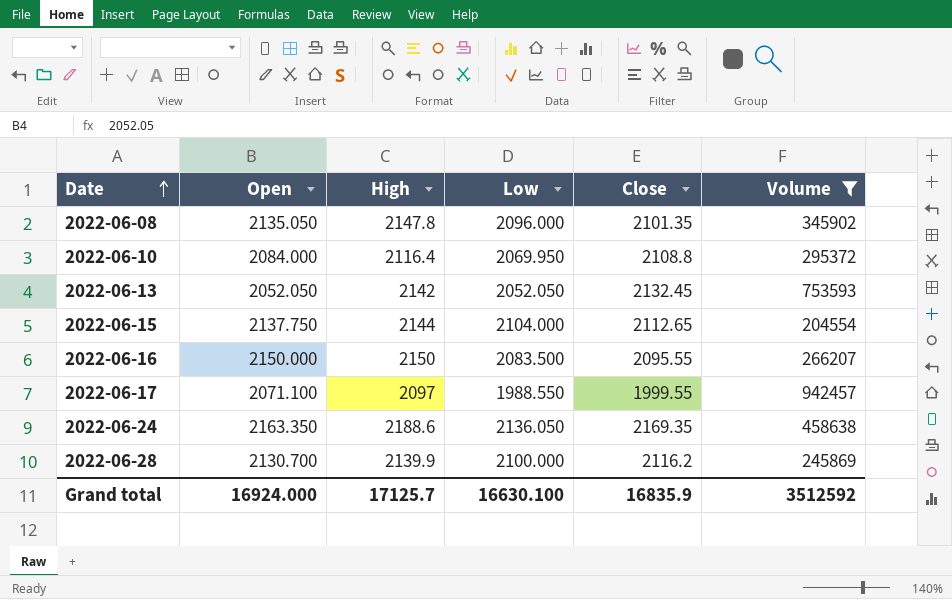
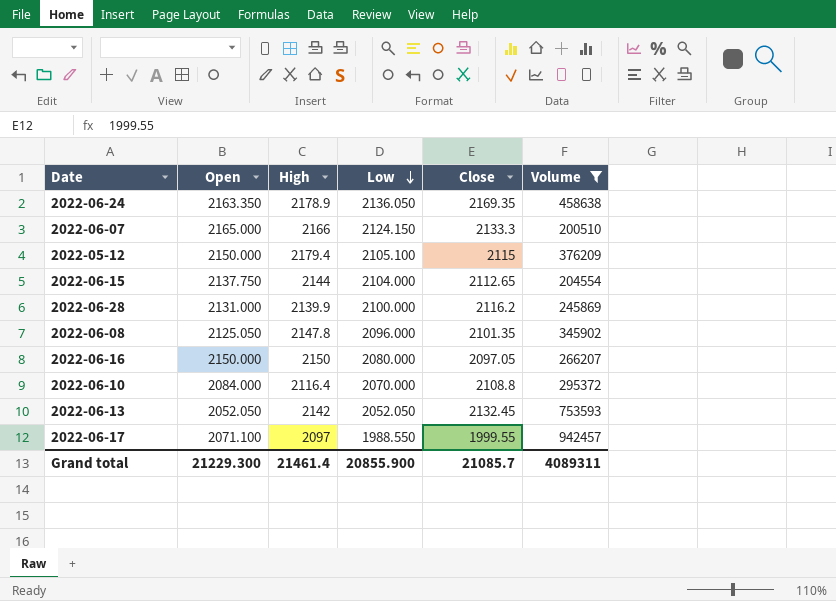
row order: Date ascending -> Low descending
2022-06-24 | High: 2188.6 -> 2178.9
row 2022-06-07: none -> 2165.000 | 2166 | 2124.150 | 2133.3 | 200510
row 2022-05-12: none -> 2150.000 | 2179.4 | 2105.100 | 2115 | 376209
2022-06-28 | Open: 2130.700 -> 2131.000
2022-06-08 | Open: 2135.050 -> 2125.050
2022-06-16 | Low: 2083.500 -> 2080.000
2022-06-16 | Close: 2095.55 -> 2097.05
2022-06-10 | Low: 2069.950 -> 2070.000
Grand total | Open: 16924.000 -> 21229.300
Grand total | High: 17125.7 -> 21461.4
Grand total | Low: 16630.100 -> 20855.900
Grand total | Close: 16835.9 -> 21085.7
Grand total | Volume: 3512592 -> 4089311

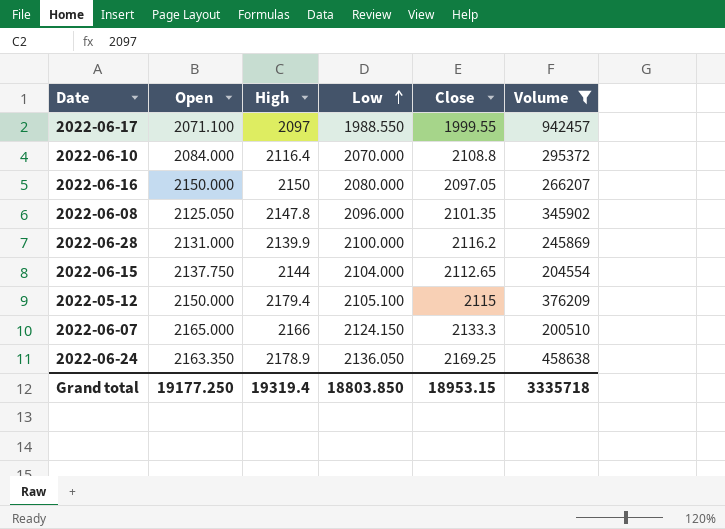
row order: Low descending -> Low ascending
row 2022-06-13: 2052.050 | 2142 | 2052.050 | 2132.45 | 753593 -> none
2022-06-24 | Close: 2169.35 -> 2169.25
Grand total | Open: 21229.300 -> 19177.250
Grand total | High: 21461.4 -> 19319.4
Grand total | Low: 20855.900 -> 18803.850
Grand total | Close: 21085.7 -> 18953.15
Grand total | Volume: 4089311 -> 3335718

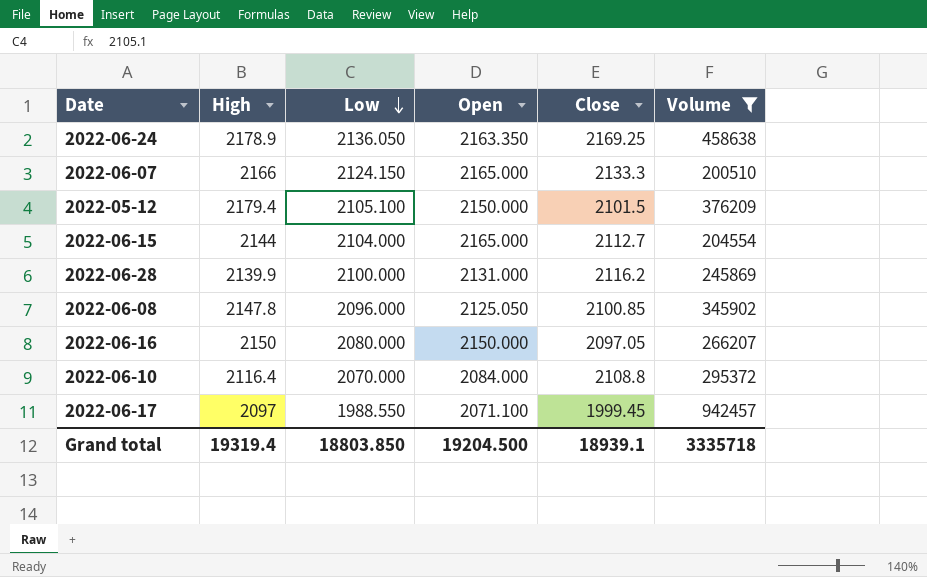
row order: Low ascending -> Low descending
column Open | position: 2 -> 4
2022-05-12 | Close: 2115 -> 2101.5
2022-06-15 | Open: 2137.750 -> 2165.000
2022-06-15 | Close: 2112.65 -> 2112.7
2022-06-08 | Close: 2101.35 -> 2100.85
2022-06-17 | Close: 1999.55 -> 1999.45
Grand total | Open: 19177.250 -> 19204.500
Grand total | Close: 18953.15 -> 18939.1

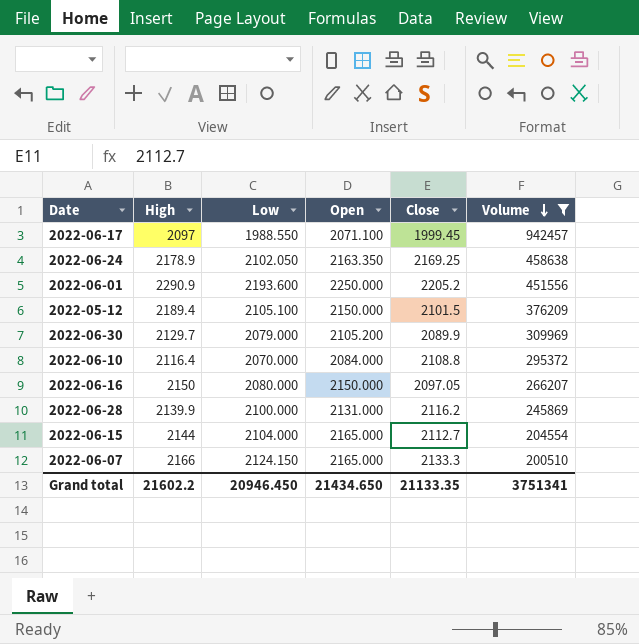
row order: Low descending -> Volume descending
row 2022-06-08: 2147.8 | 2096.000 | 2125.050 | 2100.85 | 345902 -> none
2022-06-24 | Low: 2136.050 -> 2102.050
row 2022-06-01: none -> 2290.9 | 2193.600 | 2250.000 | 2205.2 | 451556
2022-05-12 | High: 2179.4 -> 2189.4
row 2022-06-30: none -> 2129.7 | 2079.000 | 2105.200 | 2089.9 | 309969
Grand total | High: 19319.4 -> 21602.2
Grand total | Low: 18803.850 -> 20946.450
Grand total | Open: 19204.500 -> 21434.650
Grand total | Close: 18939.1 -> 21133.35
Grand total | Volume: 3335718 -> 3751341

